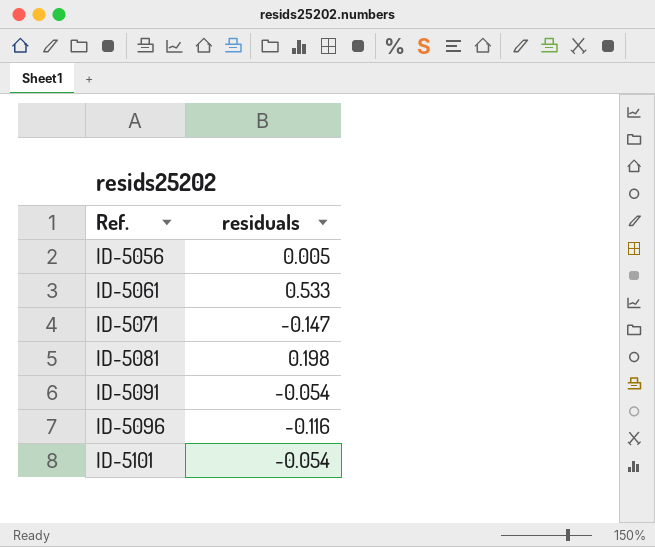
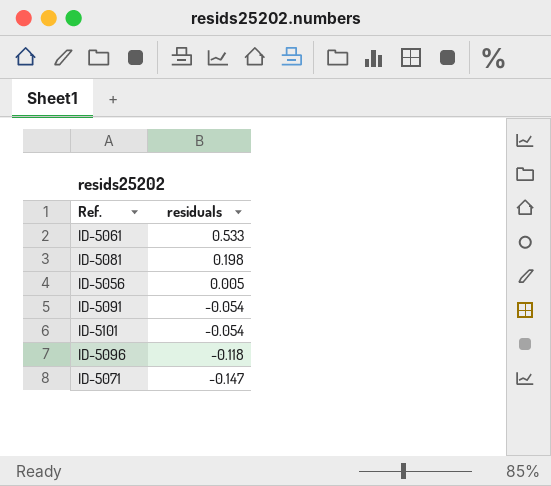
row order: Ref. ascending -> residuals descending
ID-5096 | residuals: -0.116 -> -0.118

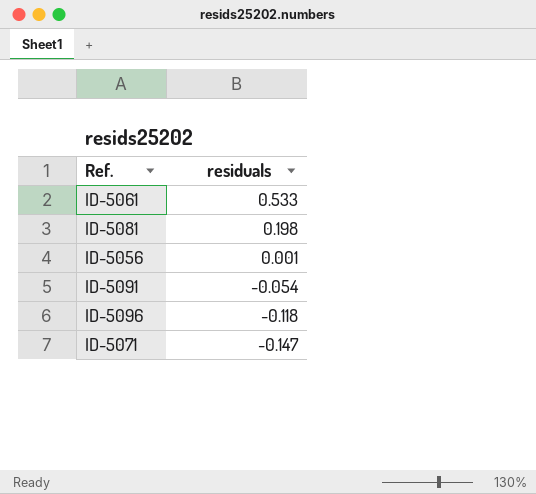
row ID-5101: -0.054 -> none
ID-5056 | residuals: 0.005 -> 0.001

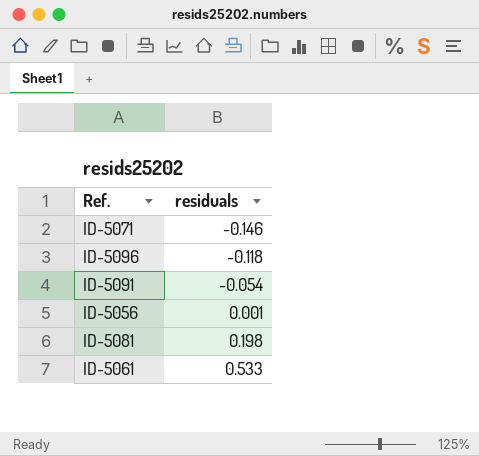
row order: residuals descending -> residuals ascending
ID-5071 | residuals: -0.147 -> -0.146

